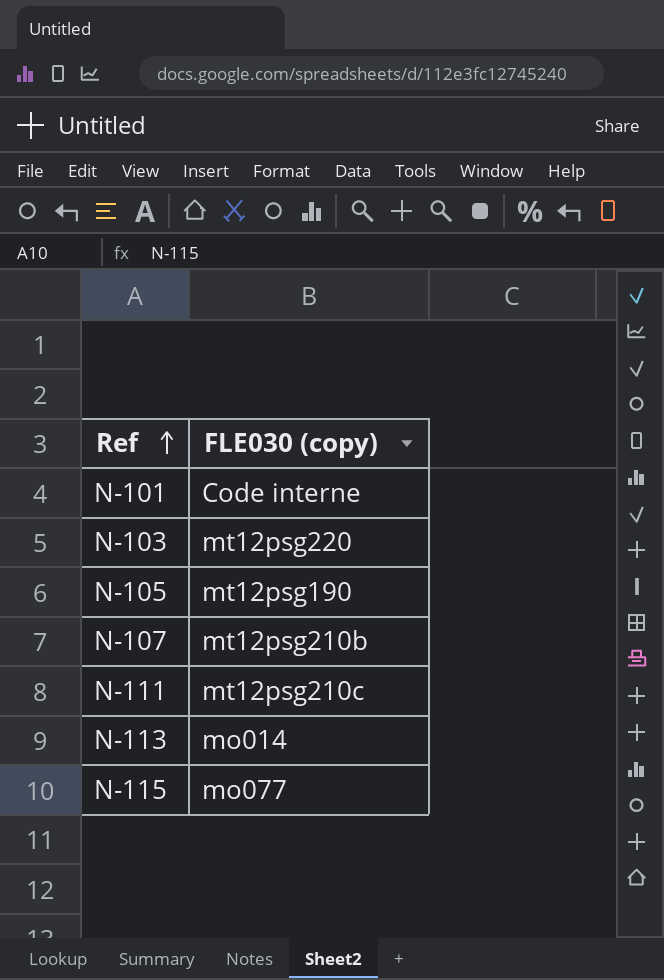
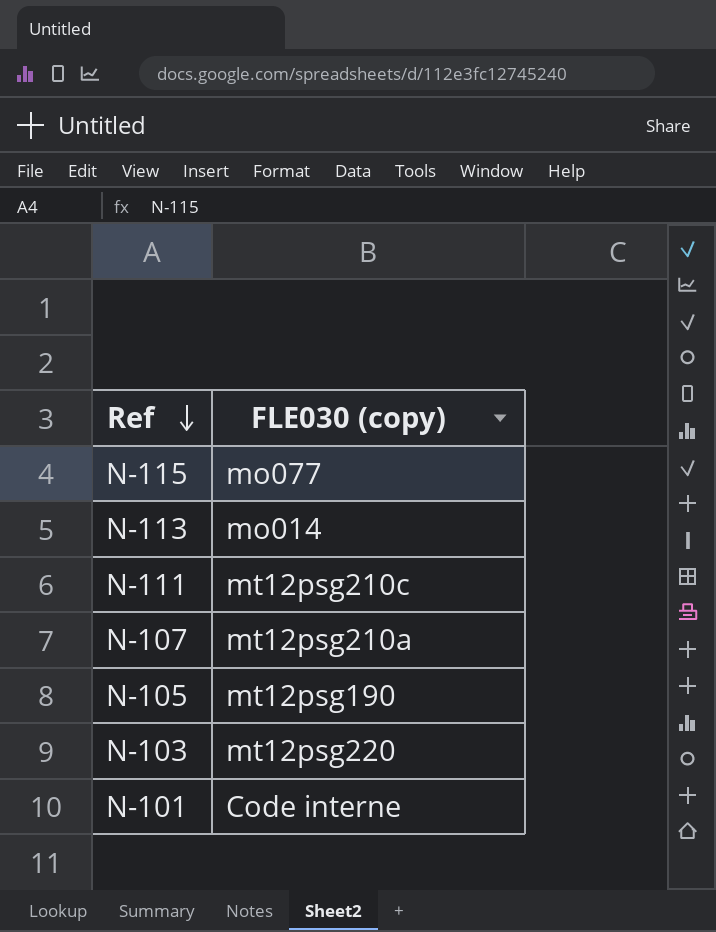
row order: Ref ascending -> Ref descending
N-107 | FLE030 (copy): mt12psg210b -> mt12psg210a

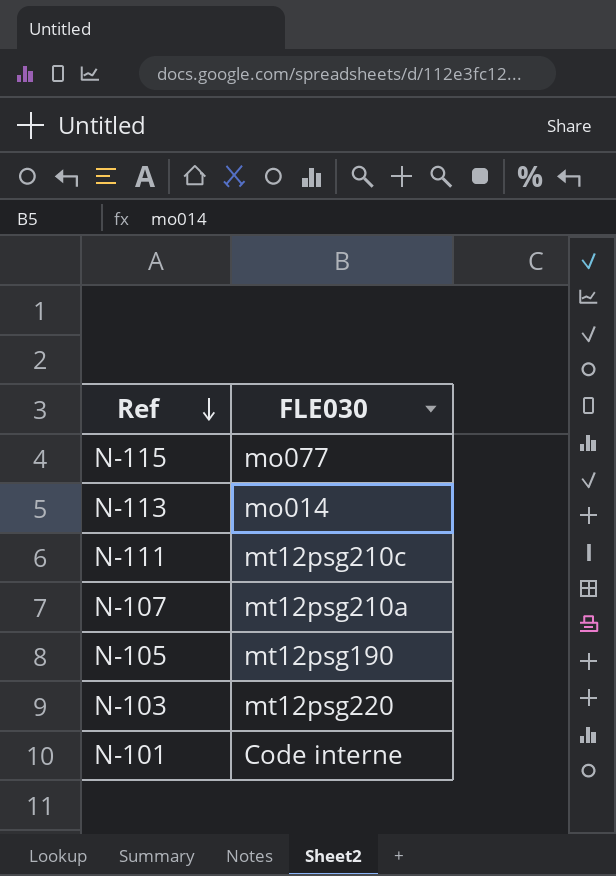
column name: FLE030 (copy) -> FLE030

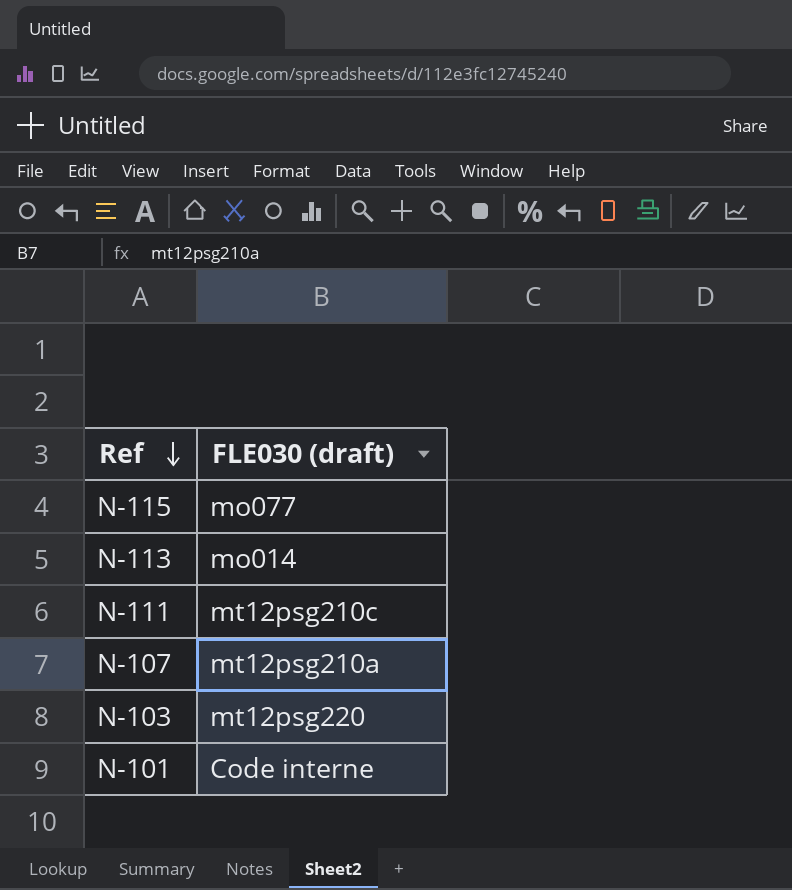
column name: FLE030 -> FLE030 (draft)
row N-105: mt12psg190 -> none

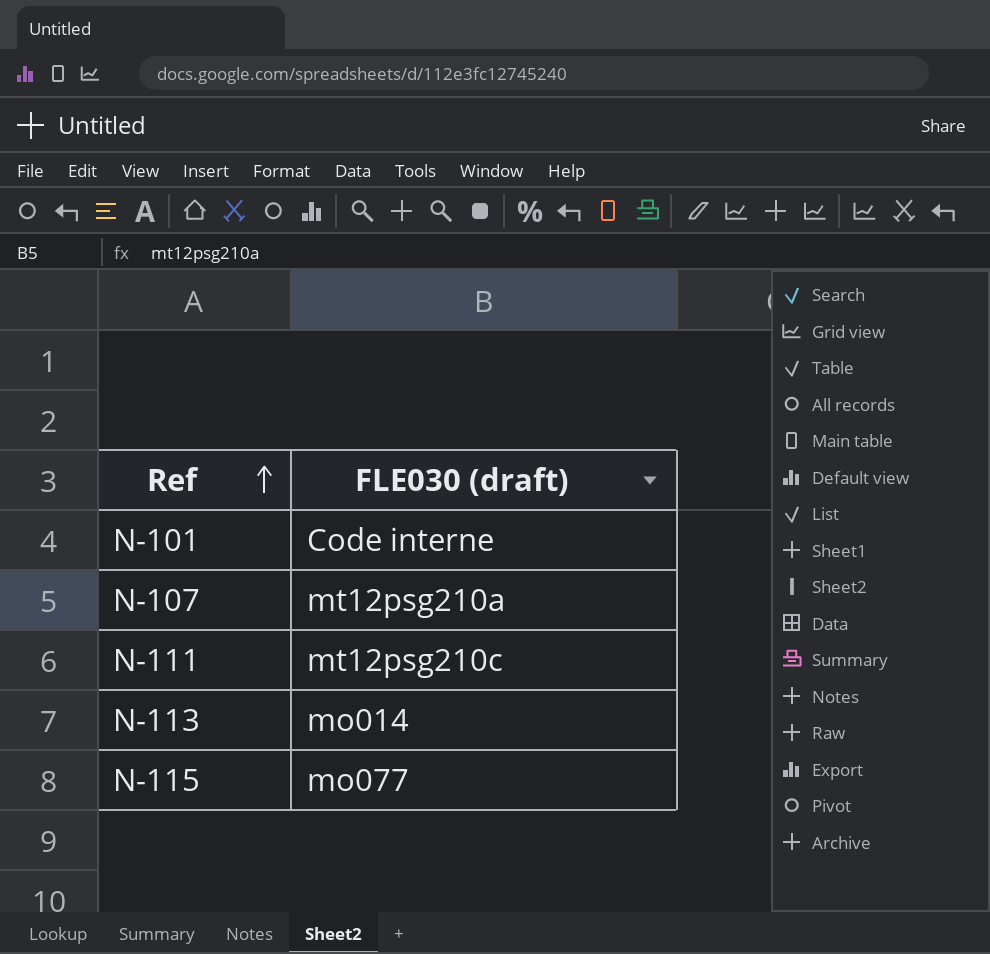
row order: Ref descending -> Ref ascending
row N-103: mt12psg220 -> none

